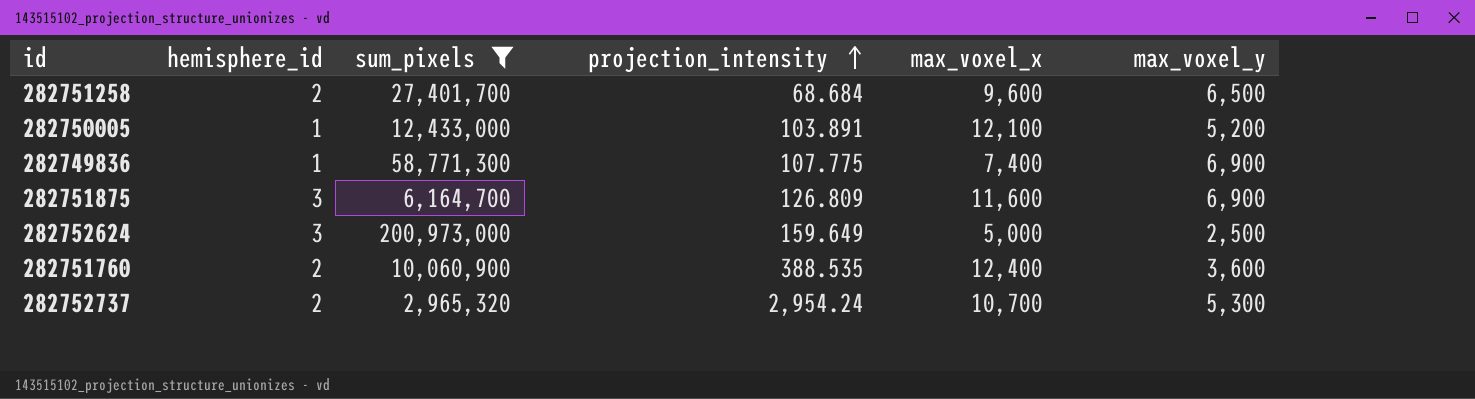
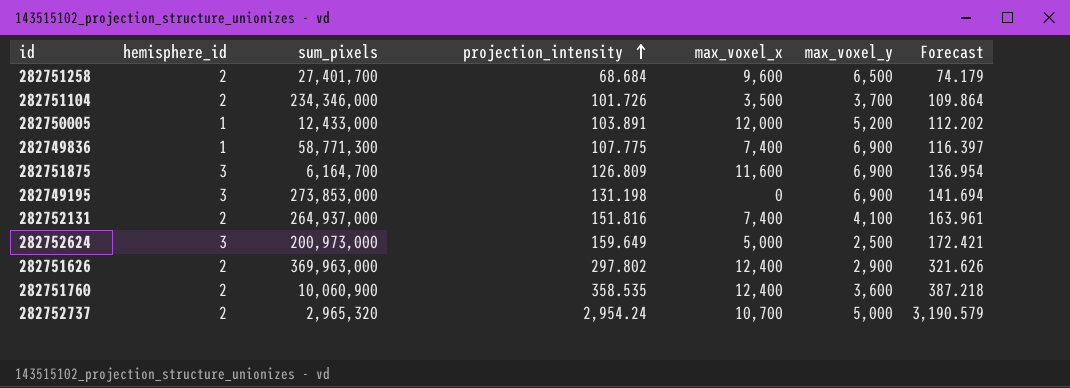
filter: sum_pixels <= 200,973,000 -> none
column Forecast | formula: none -> [projection_intensity] * 1.08
282750005 | max_voxel_x: 12,100 -> 12,000
282751760 | projection_intensity: 388.535 -> 358.535
282752737 | max_voxel_y: 5,300 -> 5,000

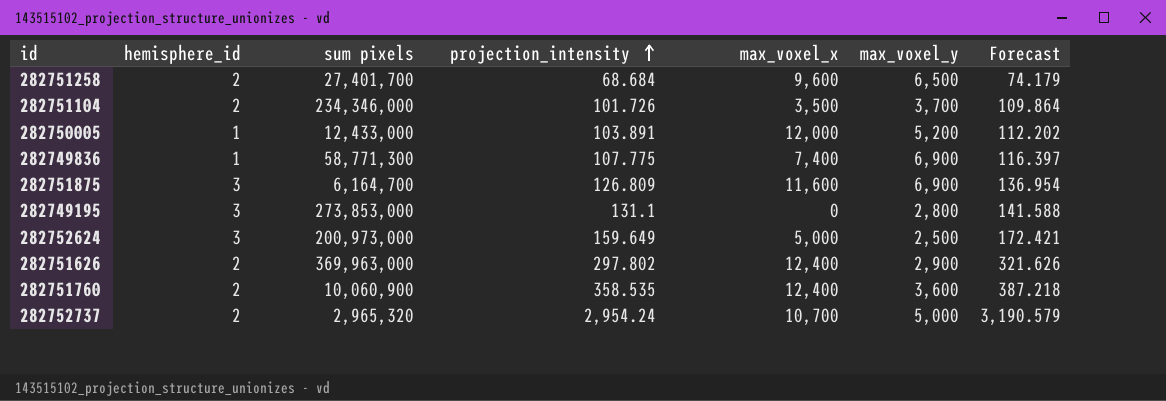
column name: sum_pixels -> sum pixels
row 282752131: 2 | 264,937,000 | 151.816 | 7,400 | 4,100 | 163.961 -> none
282749195 | projection_intensity: 131.198 -> 131.1
282749195 | max_voxel_y: 6,900 -> 2,800
282749195 | Forecast: 141.694 -> 141.588

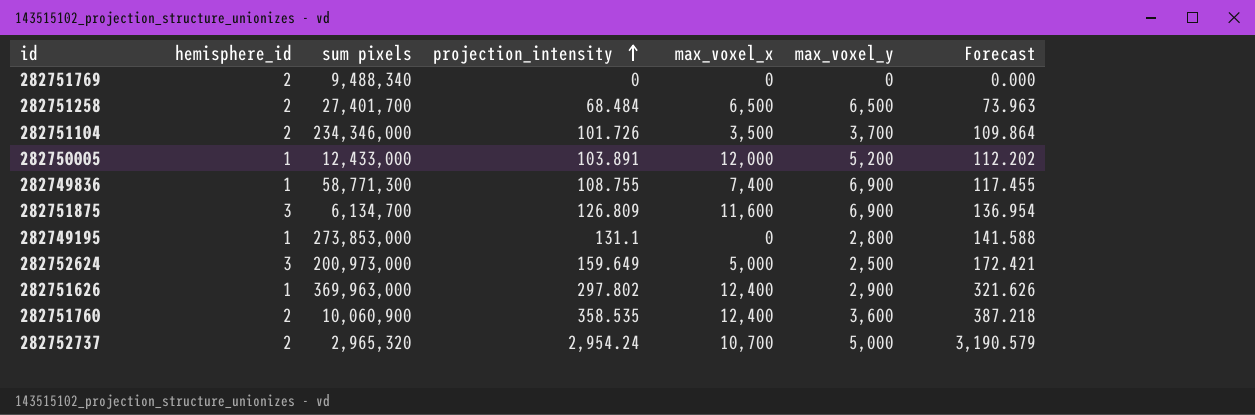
row 282751769: none -> 2 | 9,488,340 | 0 | 0 | 0 | 0.000
282751258 | projection_intensity: 68.684 -> 68.484
282751258 | max_voxel_x: 9,600 -> 6,500
282751258 | Forecast: 74.179 -> 73.963
282749836 | projection_intensity: 107.775 -> 108.755
282749836 | Forecast: 116.397 -> 117.455
282751875 | sum pixels: 6,164,700 -> 6,134,700
282749195 | hemisphere_id: 3 -> 1
282751626 | hemisphere_id: 2 -> 1

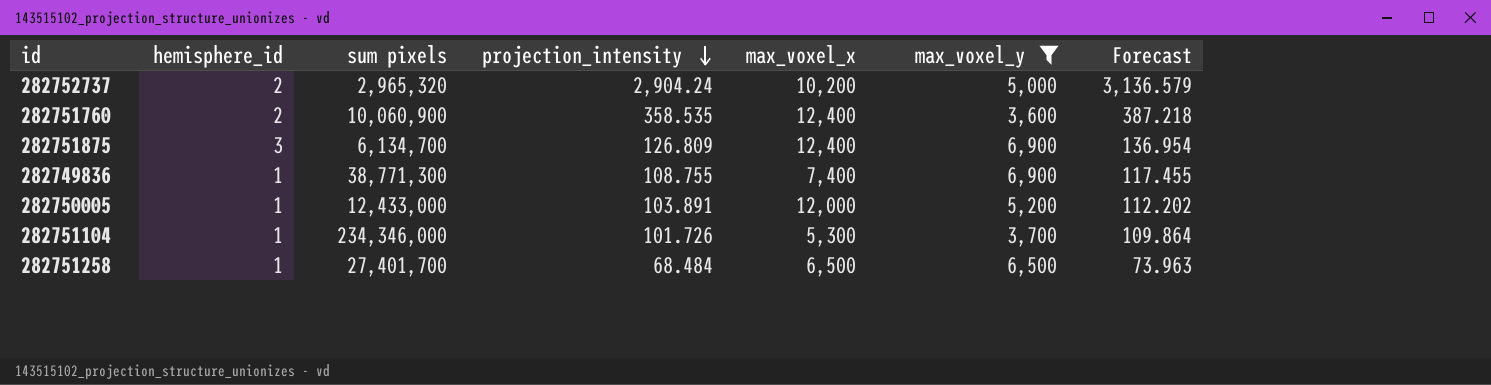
filter: none -> max_voxel_y >= 3,600
row order: projection_intensity ascending -> projection_intensity descending
282752737 | projection_intensity: 2,954.24 -> 2,904.24
282752737 | max_voxel_x: 10,700 -> 10,200
282752737 | Forecast: 3,190.579 -> 3,136.579
282751875 | max_voxel_x: 11,600 -> 12,400
282749836 | sum pixels: 58,771,300 -> 38,771,300
282751104 | hemisphere_id: 2 -> 1
282751104 | max_voxel_x: 3,500 -> 5,300
282751258 | hemisphere_id: 2 -> 1

